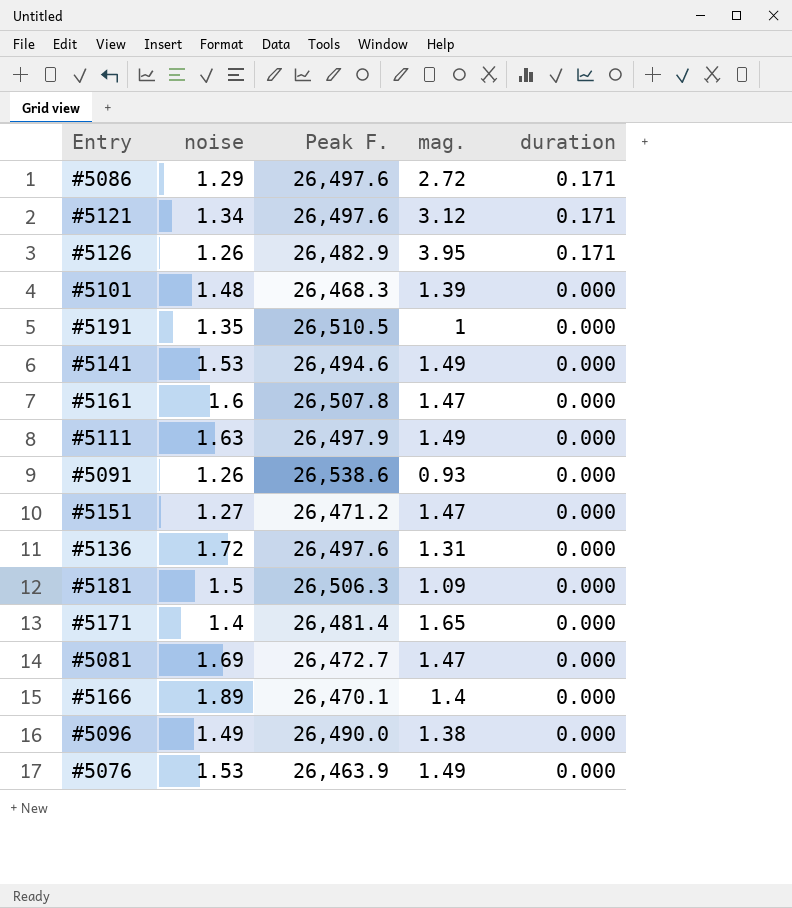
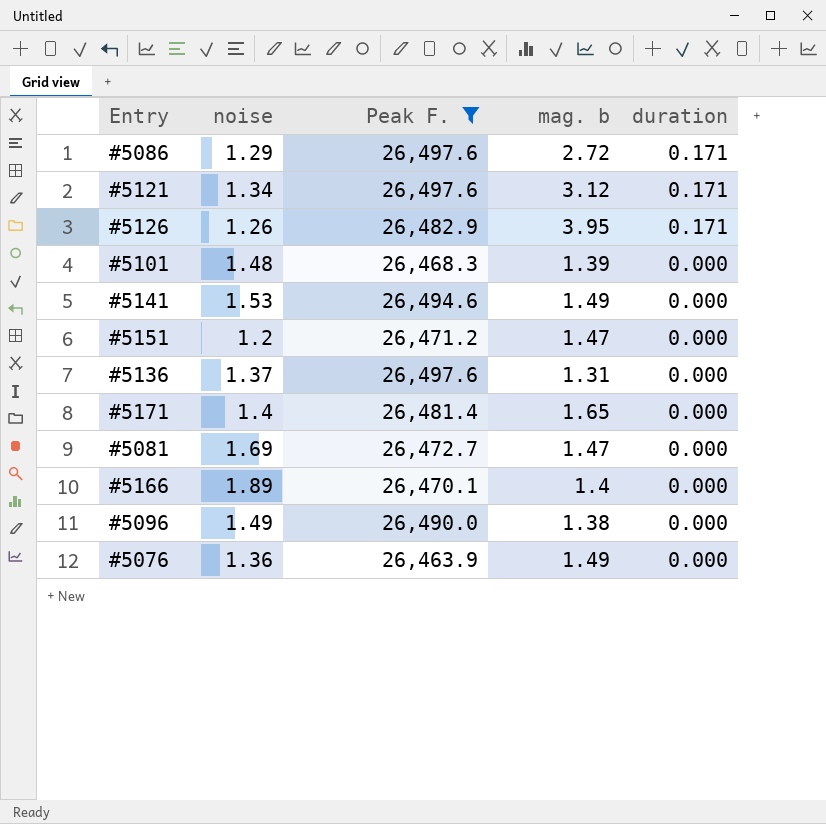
filter: none -> Peak F. <= 26,497.6
column name: mag. -> mag. b
#5151 | noise: 1.27 -> 1.2
#5136 | noise: 1.72 -> 1.37
#5076 | noise: 1.53 -> 1.36

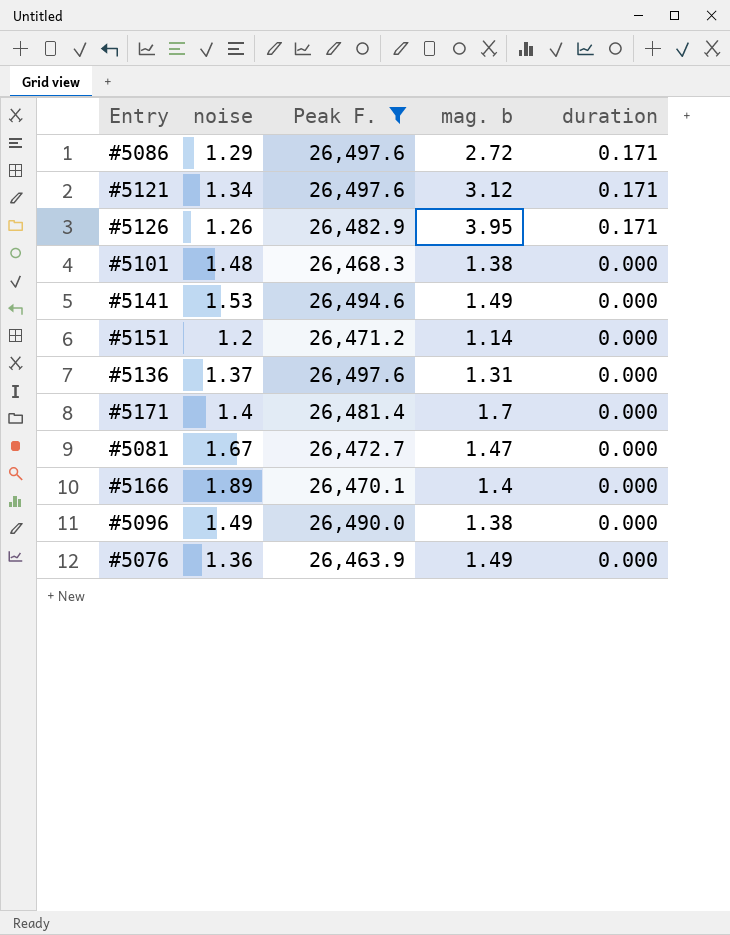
#5101 | mag. b: 1.39 -> 1.38
#5151 | mag. b: 1.47 -> 1.14
#5171 | mag. b: 1.65 -> 1.7
#5081 | noise: 1.69 -> 1.67

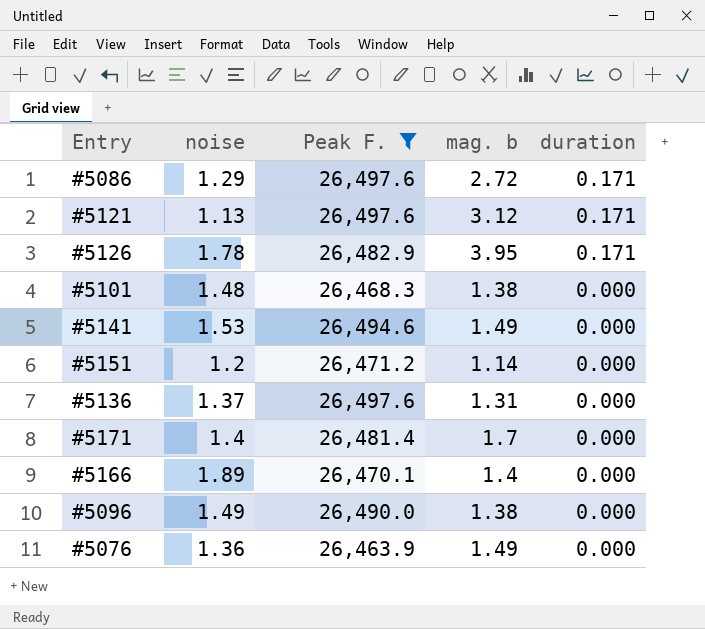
row #5081: 1.67 | 26,472.7 | 1.47 | 0.000 -> none
#5121 | noise: 1.34 -> 1.13
#5126 | noise: 1.26 -> 1.78

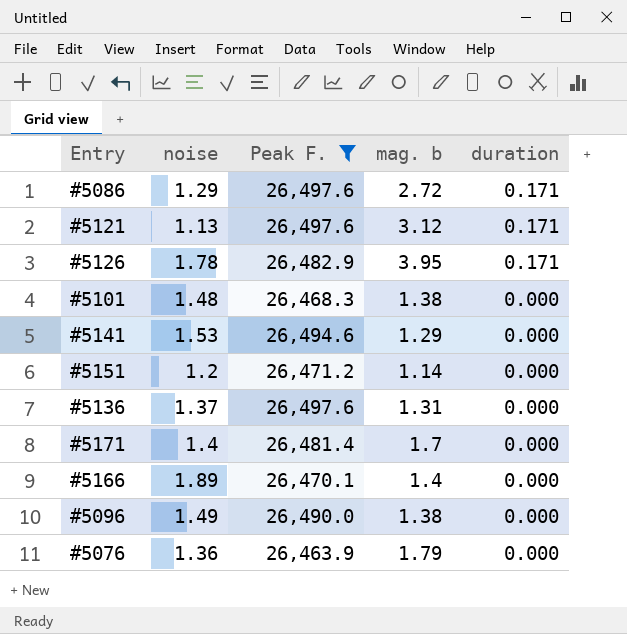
#5141 | mag. b: 1.49 -> 1.29
#5076 | mag. b: 1.49 -> 1.79

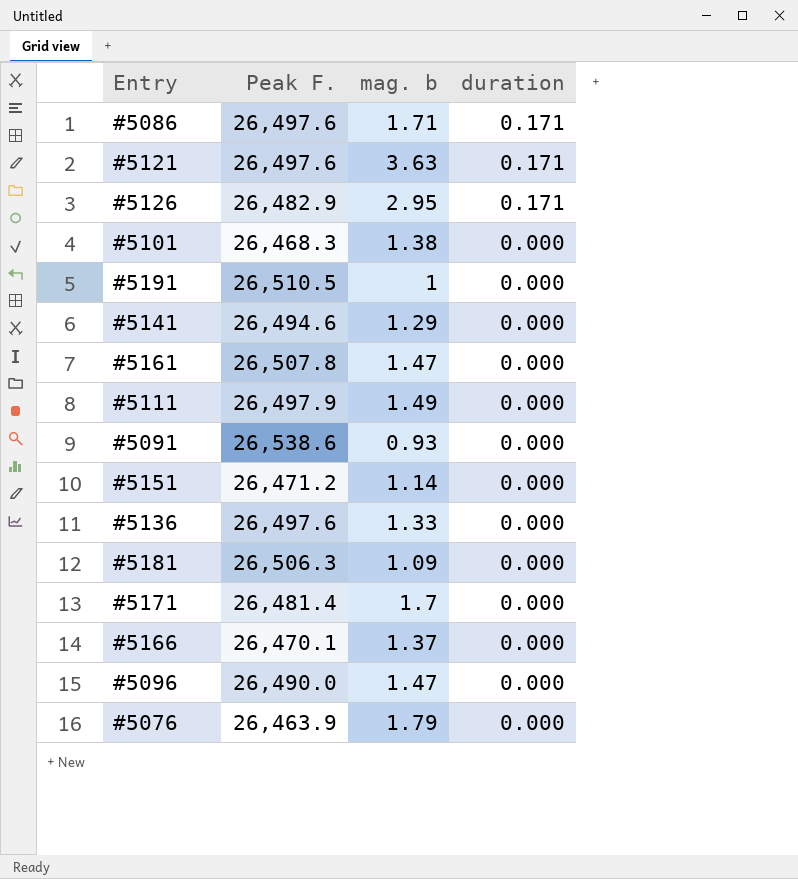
filter: Peak F. <= 26,497.6 -> none
column noise | position: 2 -> none
#5086 | mag. b: 2.72 -> 1.71
#5121 | mag. b: 3.12 -> 3.63
#5126 | mag. b: 3.95 -> 2.95
#5136 | mag. b: 1.31 -> 1.33
#5166 | mag. b: 1.4 -> 1.37
#5096 | mag. b: 1.38 -> 1.47

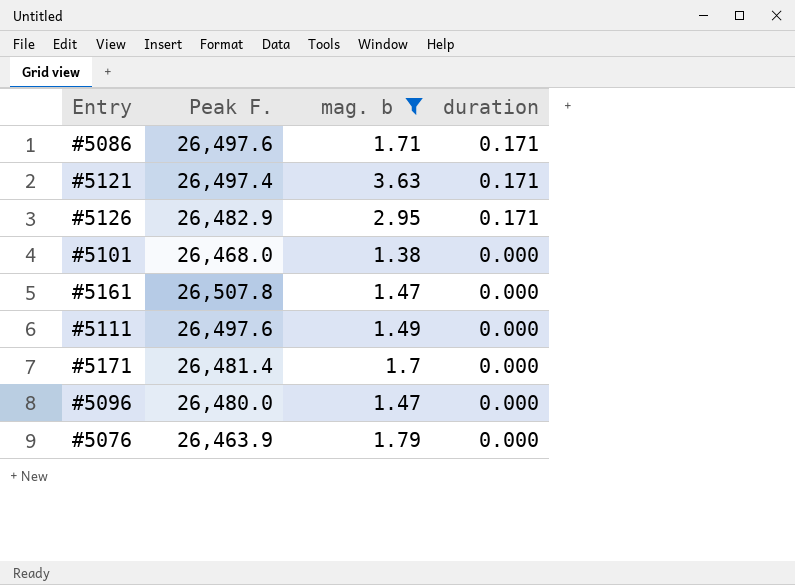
filter: none -> mag. b >= 1.38
#5121 | Peak F.: 26,497.6 -> 26,497.4
#5101 | Peak F.: 26,468.3 -> 26,468.0
#5111 | Peak F.: 26,497.9 -> 26,497.6
#5096 | Peak F.: 26,490.0 -> 26,480.0

